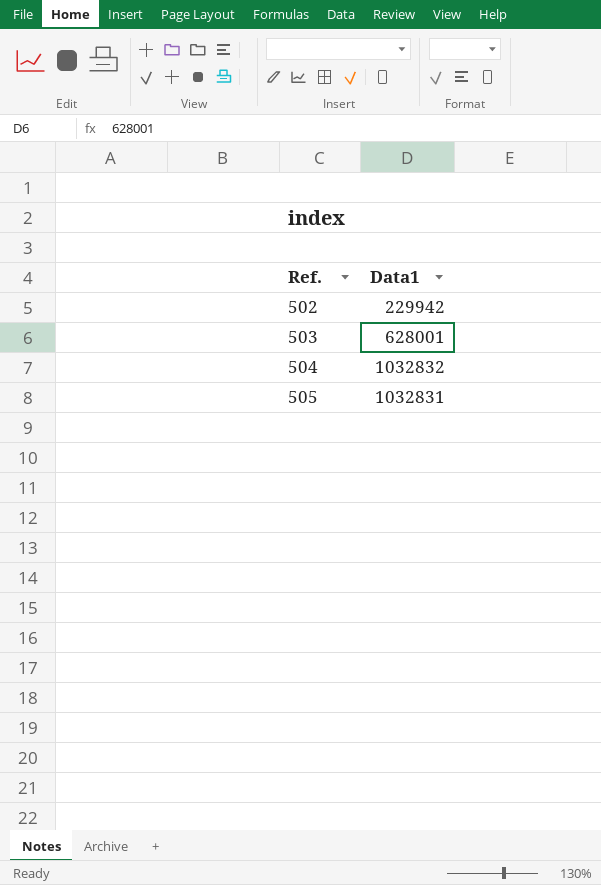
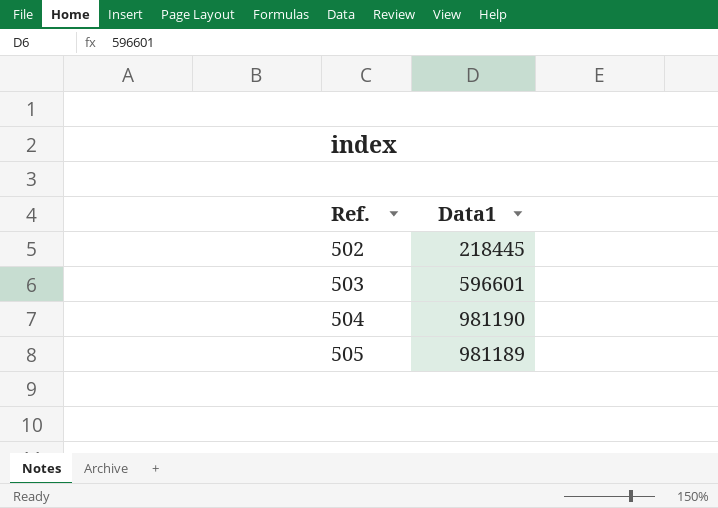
502 | Data1: 229942 -> 218445
503 | Data1: 628001 -> 596601
504 | Data1: 1032832 -> 981190
505 | Data1: 1032831 -> 981189

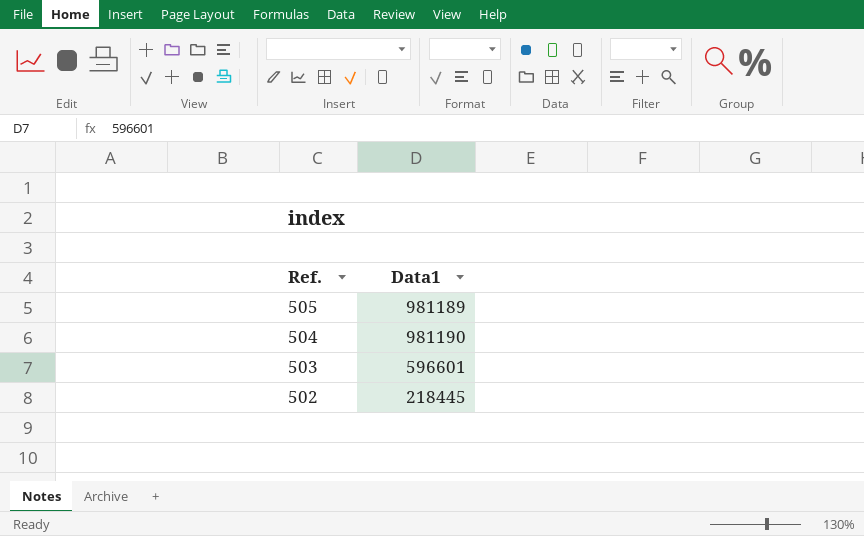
row order: Ref. ascending -> Ref. descending

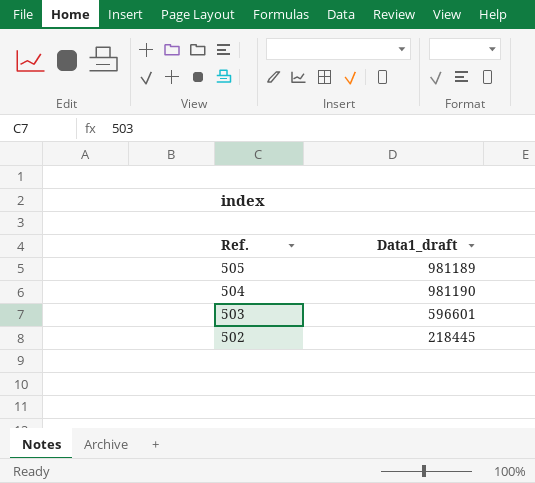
column name: Data1 -> Data1_draft

